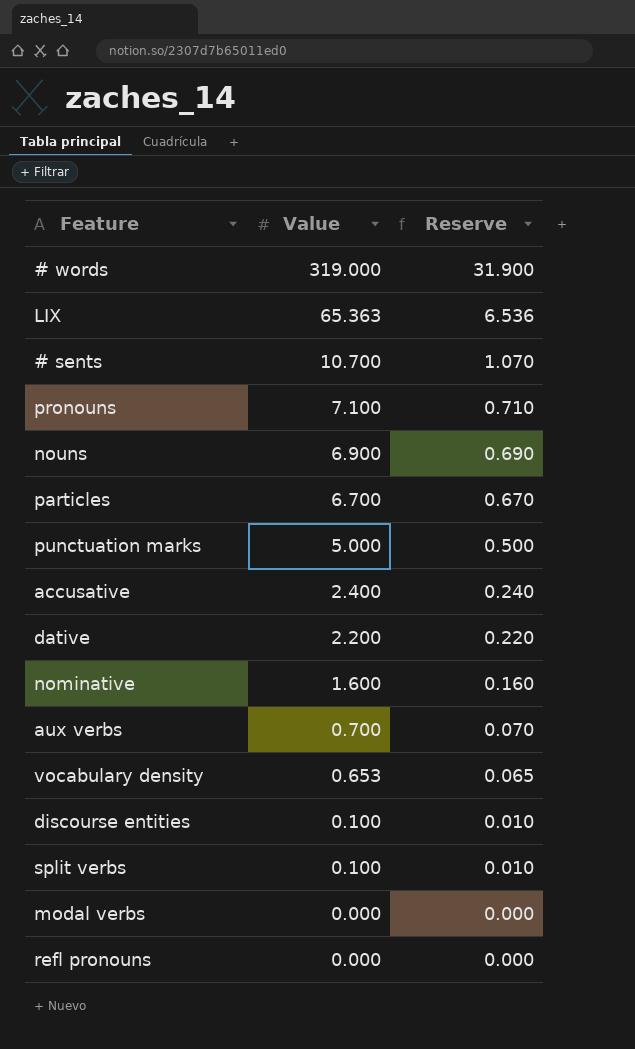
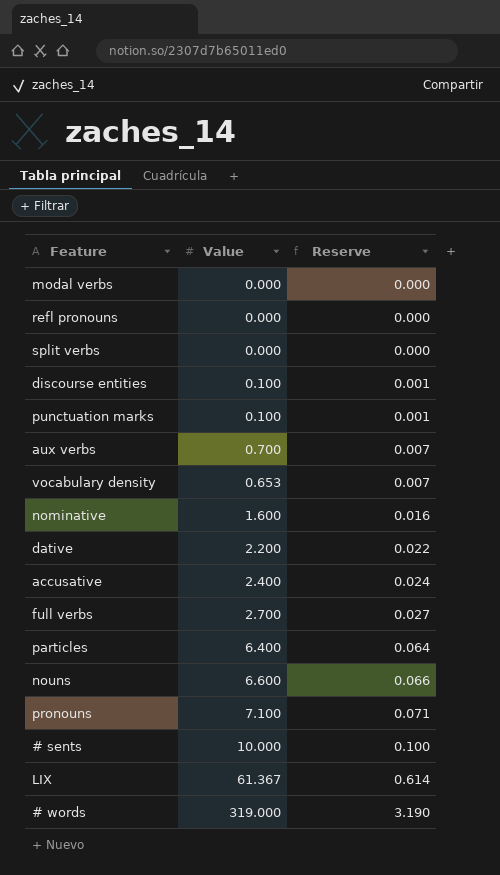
row order: Value descending -> Reserve ascending
column Reserve | formula: [Value] * 0.1 -> [Value] * 0.01
split verbs | Value: 0.100 -> 0.000
punctuation marks | Value: 5.000 -> 0.100
row full verbs: none -> 2.700 | 0.027
particles | Value: 6.700 -> 6.400
nouns | Value: 6.900 -> 6.600
# sents | Value: 10.700 -> 10.000
LIX | Value: 65.363 -> 61.367

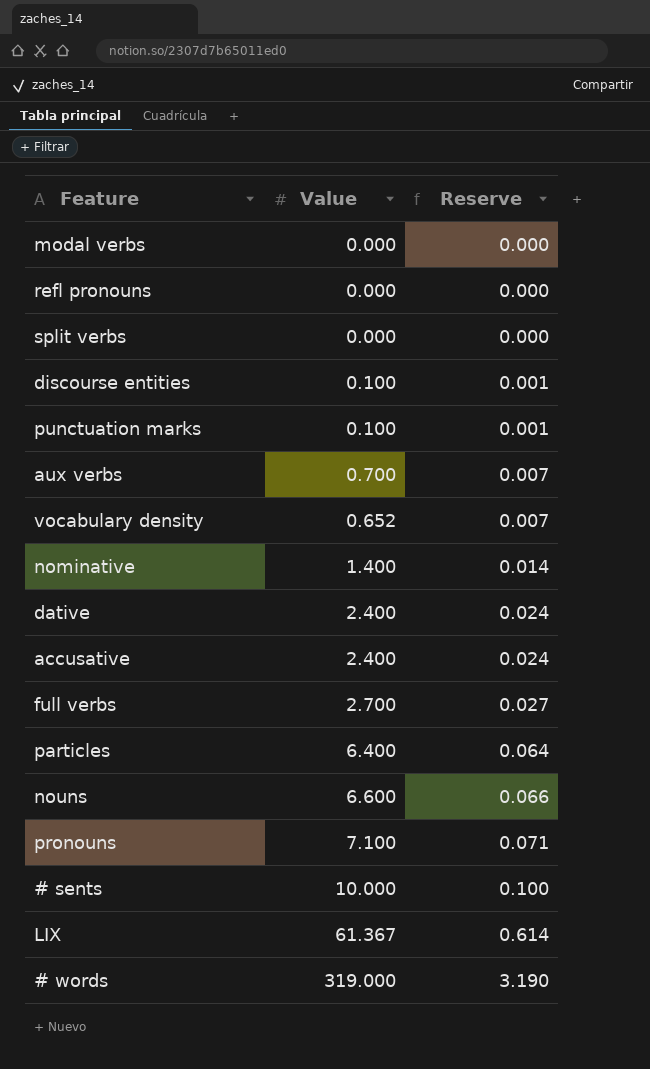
vocabulary density | Value: 0.653 -> 0.652
nominative | Value: 1.600 -> 1.400
nominative | Reserve: 0.016 -> 0.014
dative | Value: 2.200 -> 2.400
dative | Reserve: 0.022 -> 0.024

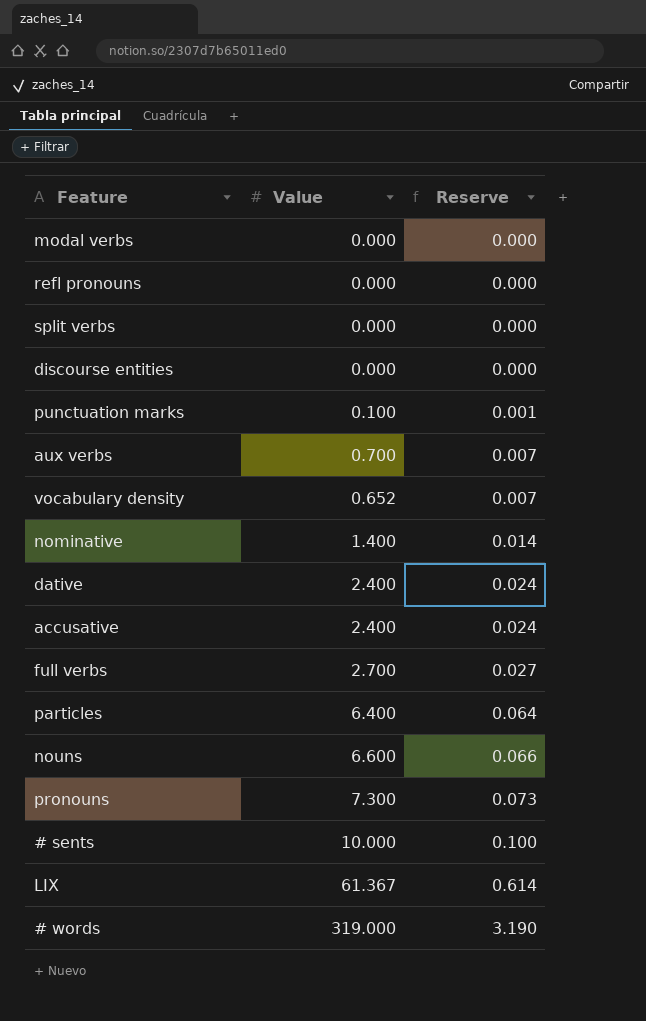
discourse entities | Value: 0.100 -> 0.000
discourse entities | Reserve: 0.001 -> 0.000
pronouns | Value: 7.100 -> 7.300
pronouns | Reserve: 0.071 -> 0.073

